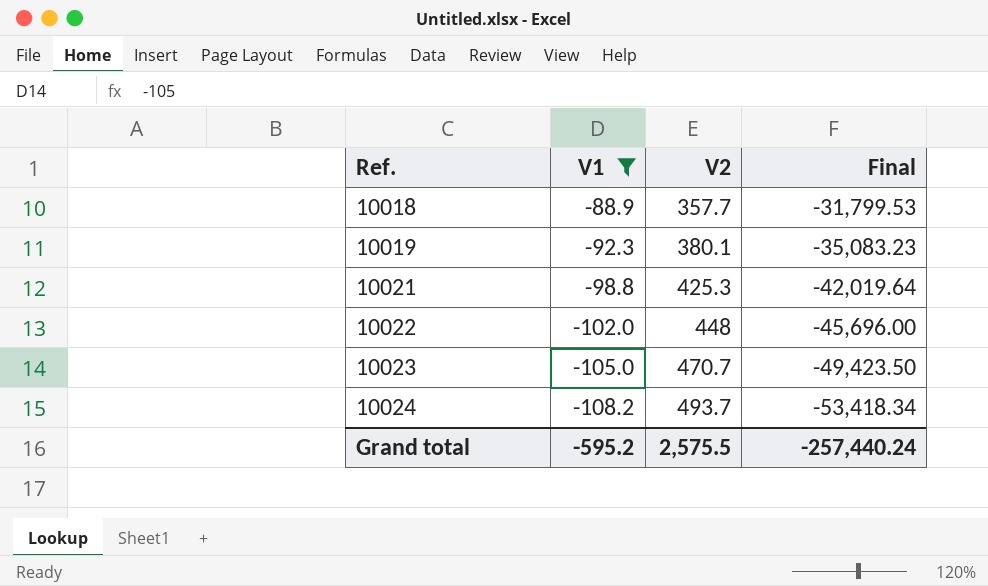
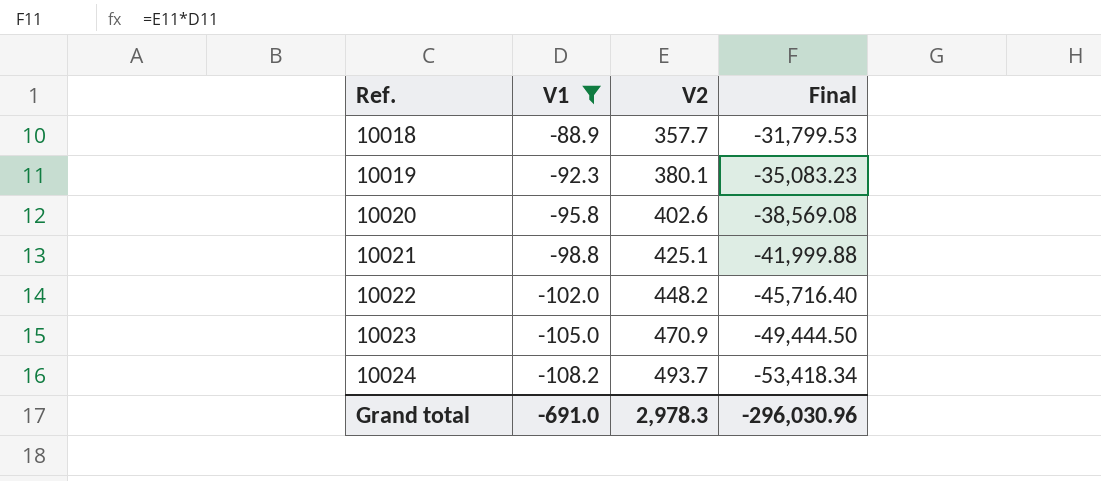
row 10020: none -> -95.8 | 402.6 | -38,569.08
10021 | V2: 425.3 -> 425.1
10021 | Final: -42,019.64 -> -41,999.88
10022 | V2: 448 -> 448.2
10022 | Final: -45,696.00 -> -45,716.40
10023 | V2: 470.7 -> 470.9
10023 | Final: -49,423.50 -> -49,444.50
Grand total | V1: -595.2 -> -691.0
Grand total | V2: 2,575.5 -> 2,978.3
Grand total | Final: -257,440.24 -> -296,030.96

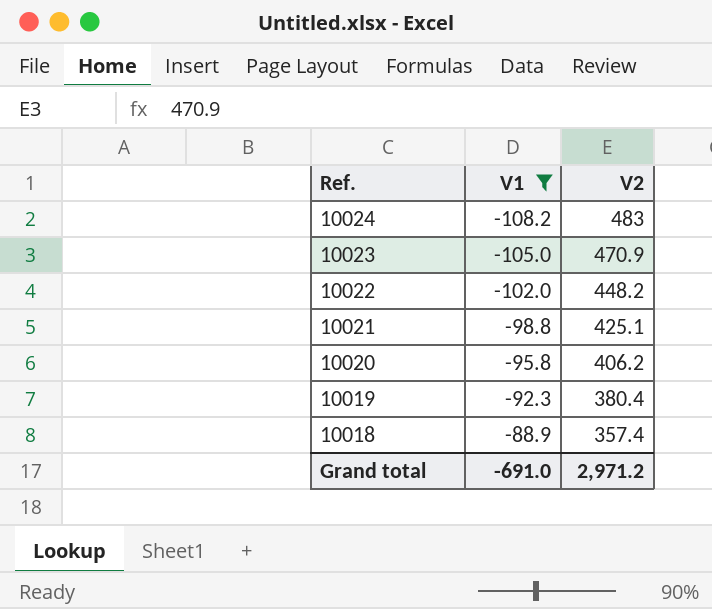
row order: Ref. ascending -> Ref. descending
column Final | formula: [V1] * [V2] -> none
10024 | V2: 493.7 -> 483
10020 | V2: 402.6 -> 406.2
10019 | V2: 380.1 -> 380.4
10018 | V2: 357.7 -> 357.4
Grand total | V2: 2,978.3 -> 2,971.2

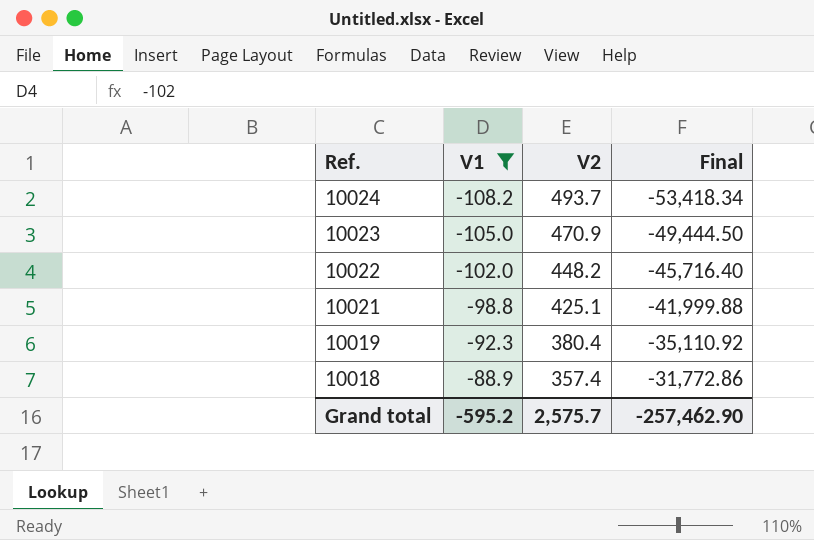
column Final | formula: none -> [V1] * [V2]
row 10020: -95.8 | 406.2 -> none
10024 | V2: 483 -> 493.7
Grand total | V1: -691.0 -> -595.2
Grand total | V2: 2,971.2 -> 2,575.7

